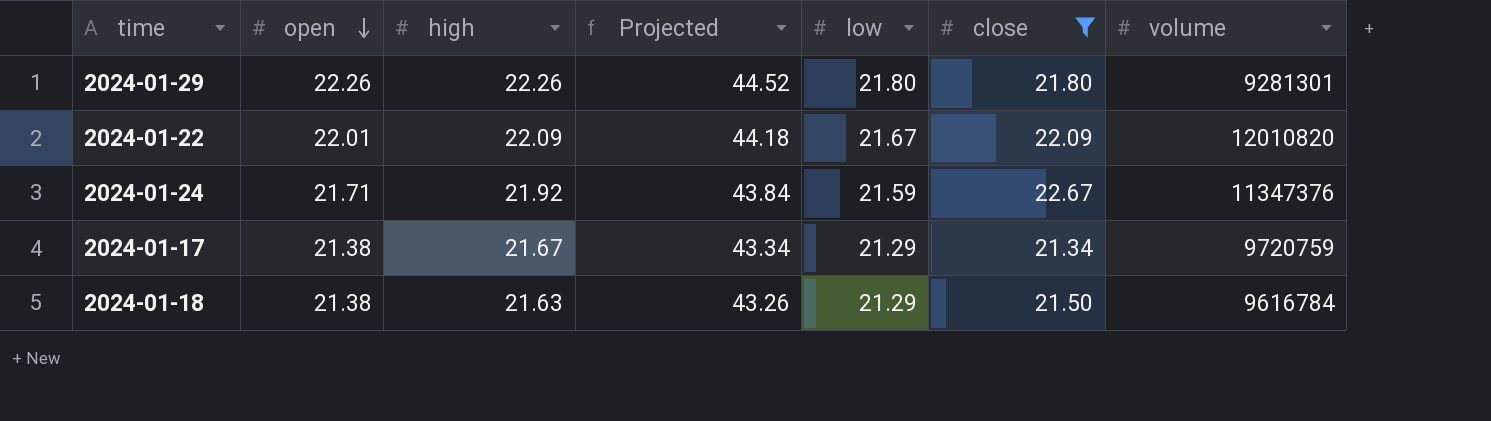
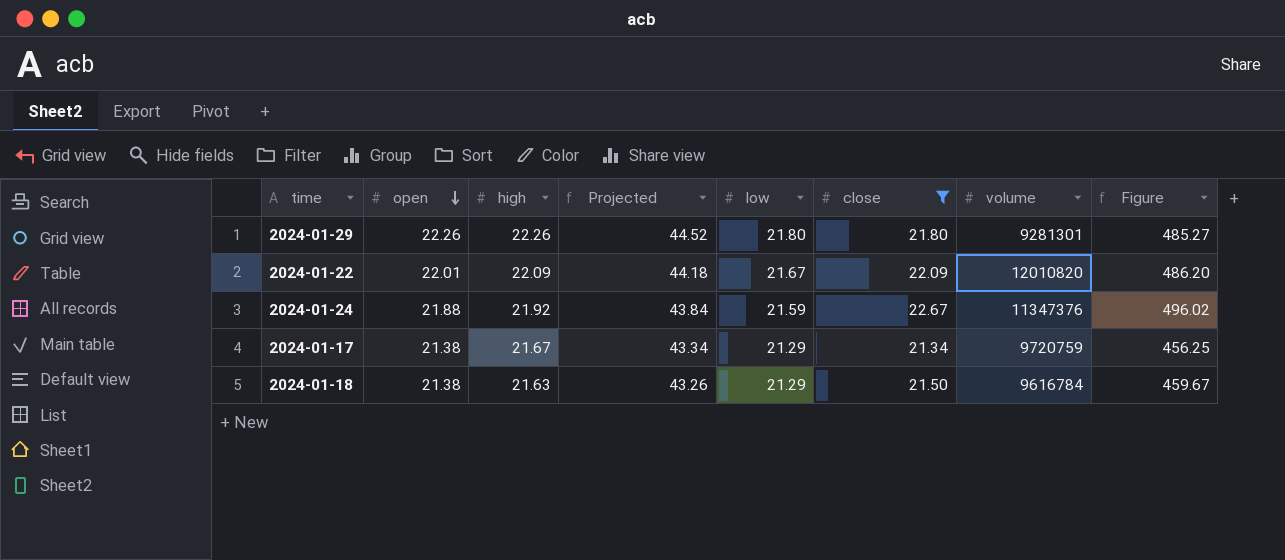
column Figure | formula: none -> [open] * [close]
2024-01-24 | open: 21.71 -> 21.88

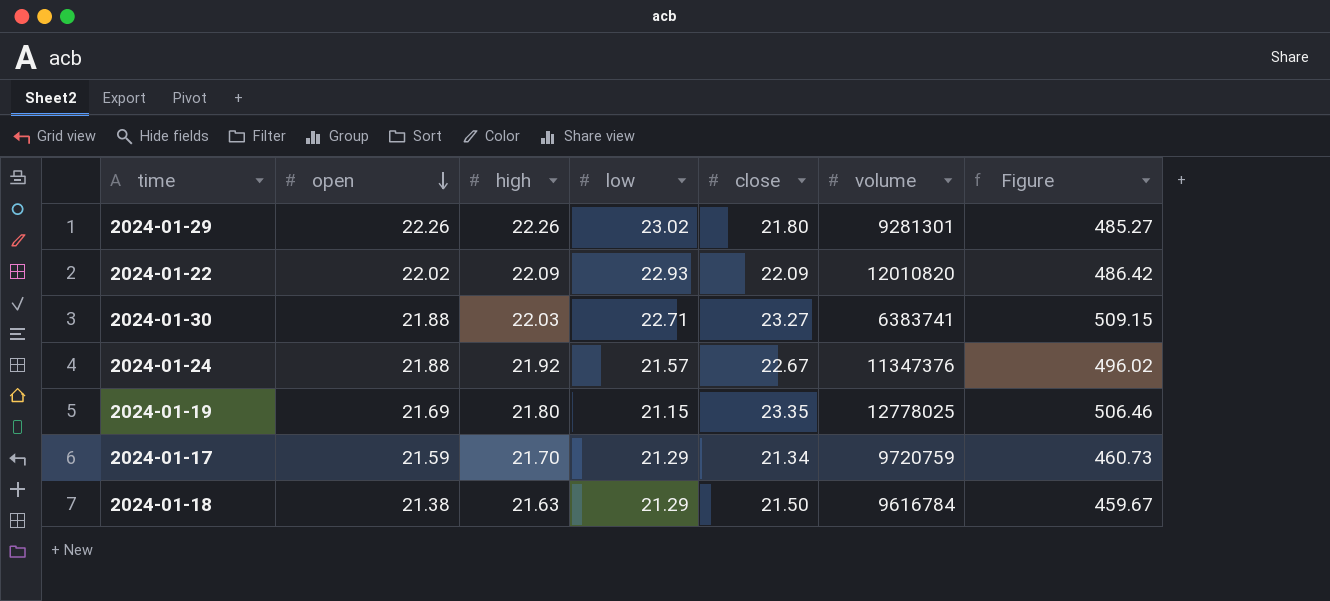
filter: close <= 22.67 -> none
column Projected | formula: [high] * 2 -> none
2024-01-29 | low: 21.80 -> 23.02
2024-01-22 | open: 22.01 -> 22.02
2024-01-22 | low: 21.67 -> 22.93
2024-01-22 | Figure: 486.20 -> 486.42
2024-01-24 | low: 21.59 -> 21.57
2024-01-17 | open: 21.38 -> 21.59
2024-01-17 | high: 21.67 -> 21.70
2024-01-17 | Figure: 456.25 -> 460.73

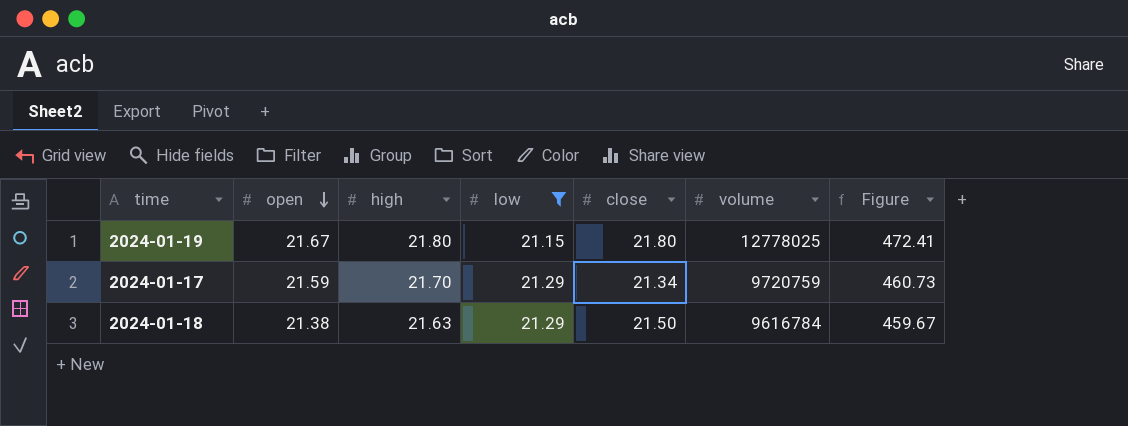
filter: none -> low <= 21.29
2024-01-19 | open: 21.69 -> 21.67
2024-01-19 | close: 23.35 -> 21.80
2024-01-19 | Figure: 506.46 -> 472.41

